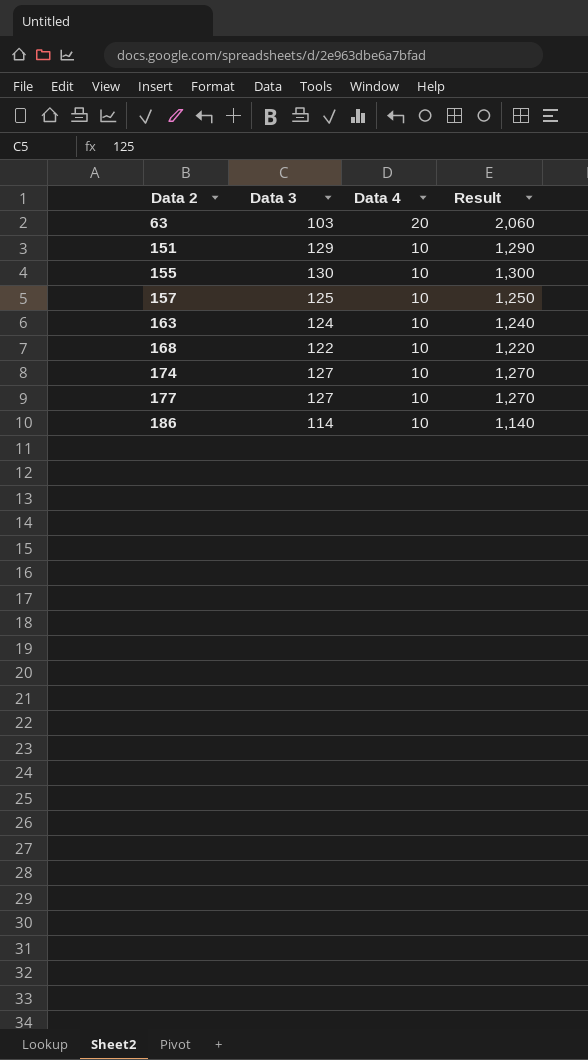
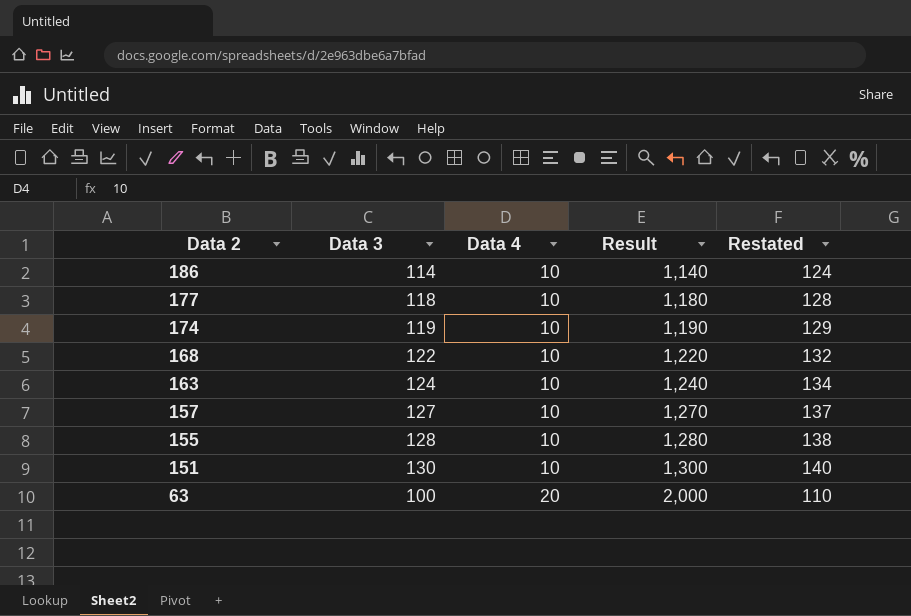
row order: Data 2 ascending -> Data 2 descending
column Restated | formula: none -> [Data 3] + 10
177 | Data 3: 127 -> 118
177 | Result: 1,270 -> 1,180
174 | Data 3: 127 -> 119
174 | Result: 1,270 -> 1,190
157 | Data 3: 125 -> 127
157 | Result: 1,250 -> 1,270
155 | Data 3: 130 -> 128
155 | Result: 1,300 -> 1,280
151 | Data 3: 129 -> 130
151 | Result: 1,290 -> 1,300
63 | Data 3: 103 -> 100
63 | Result: 2,060 -> 2,000

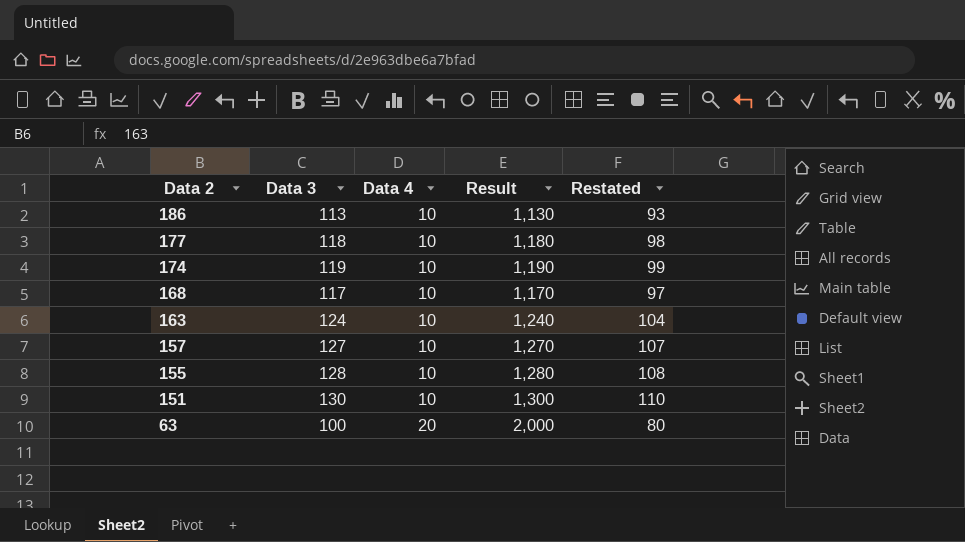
column Restated | formula: [Data 3] + 10 -> [Data 3] - 20
186 | Data 3: 114 -> 113
186 | Result: 1,140 -> 1,130
168 | Data 3: 122 -> 117
168 | Result: 1,220 -> 1,170

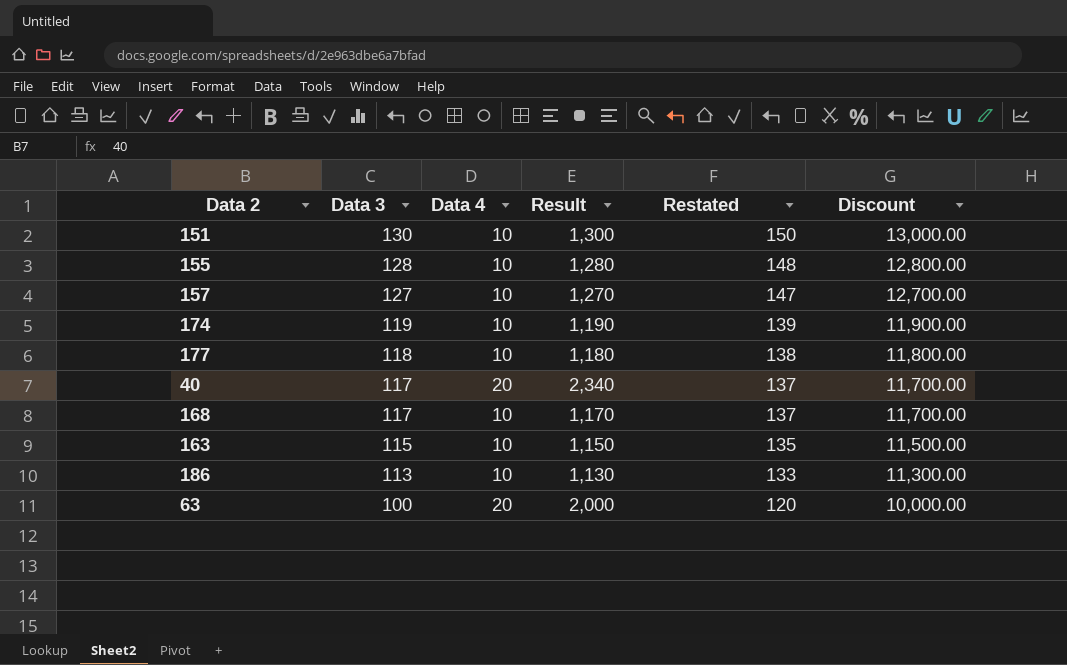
row order: Data 2 descending -> Data 3 descending
column Restated | formula: [Data 3] - 20 -> [Data 3] + 20
column Discount | formula: none -> [Data 3] * 100
row 40: none -> 117 | 20 | 2,340 | 137 | 11,700.00
163 | Data 3: 124 -> 115
163 | Result: 1,240 -> 1,150

